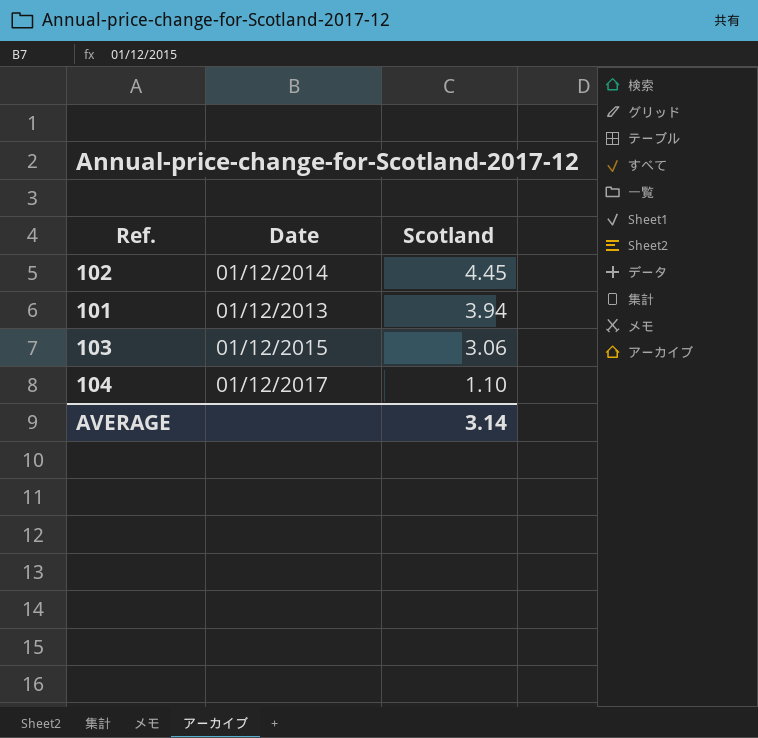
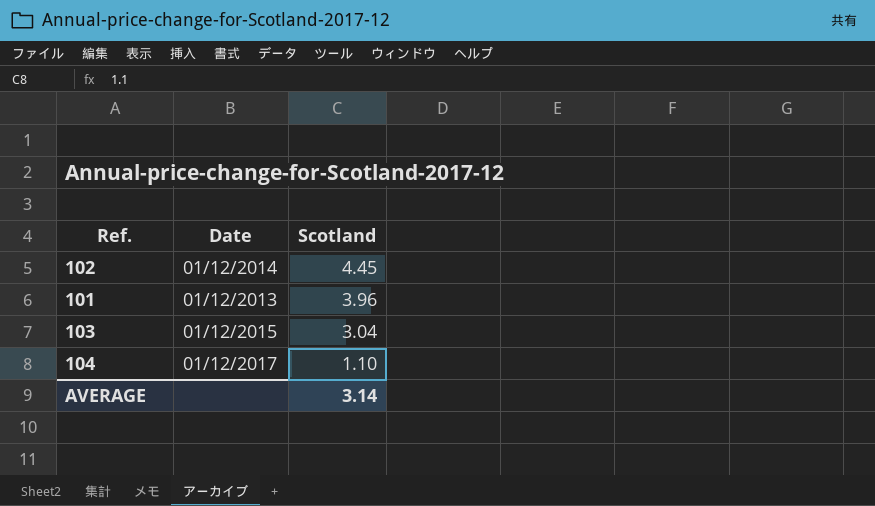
101 | Scotland: 3.94 -> 3.96
103 | Scotland: 3.06 -> 3.04

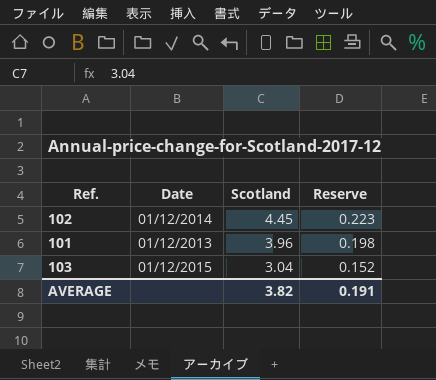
column Reserve | formula: none -> [Scotland] * 0.05
row 104: 01/12/2017 | 1.10 -> none
AVERAGE | Scotland: 3.14 -> 3.82

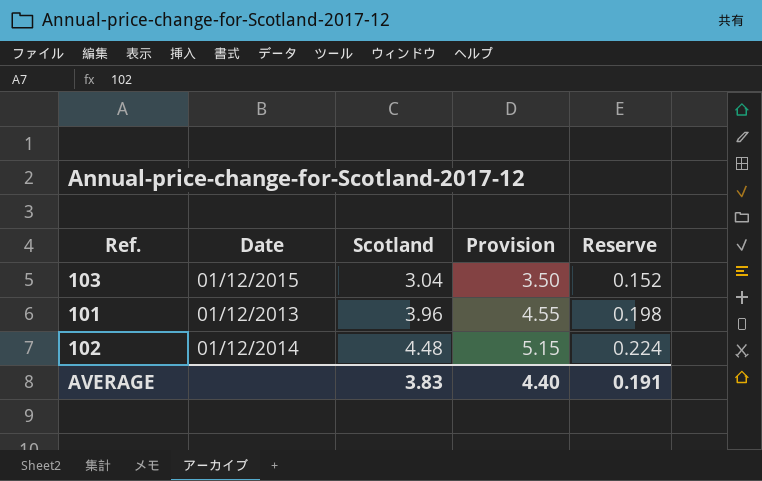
row order: Scotland descending -> Scotland ascending
column Provision | formula: none -> [Scotland] * 1.15
102 | Scotland: 4.45 -> 4.48
102 | Reserve: 0.223 -> 0.224
AVERAGE | Scotland: 3.82 -> 3.83

